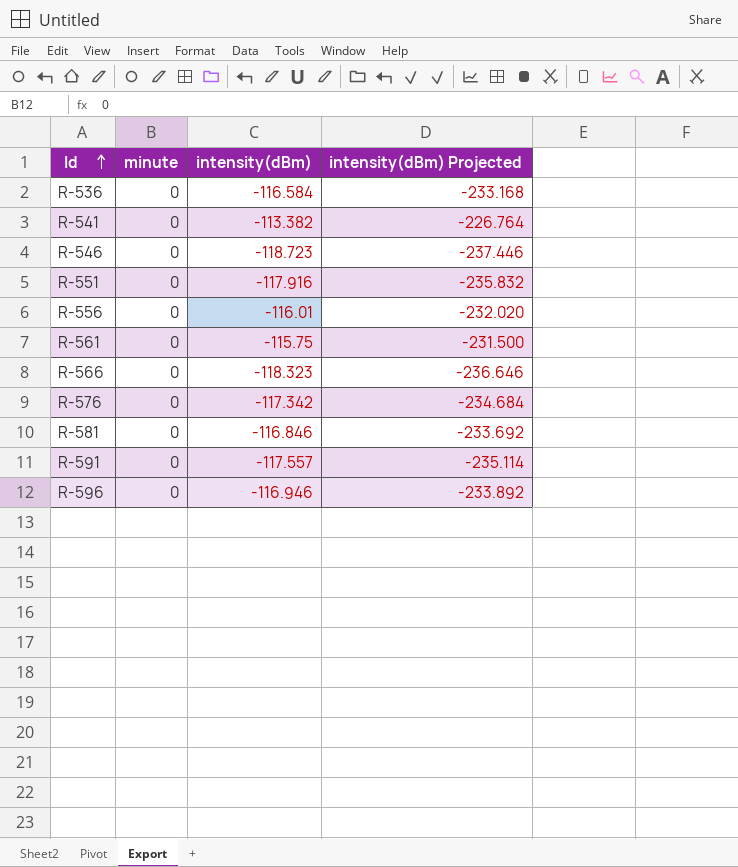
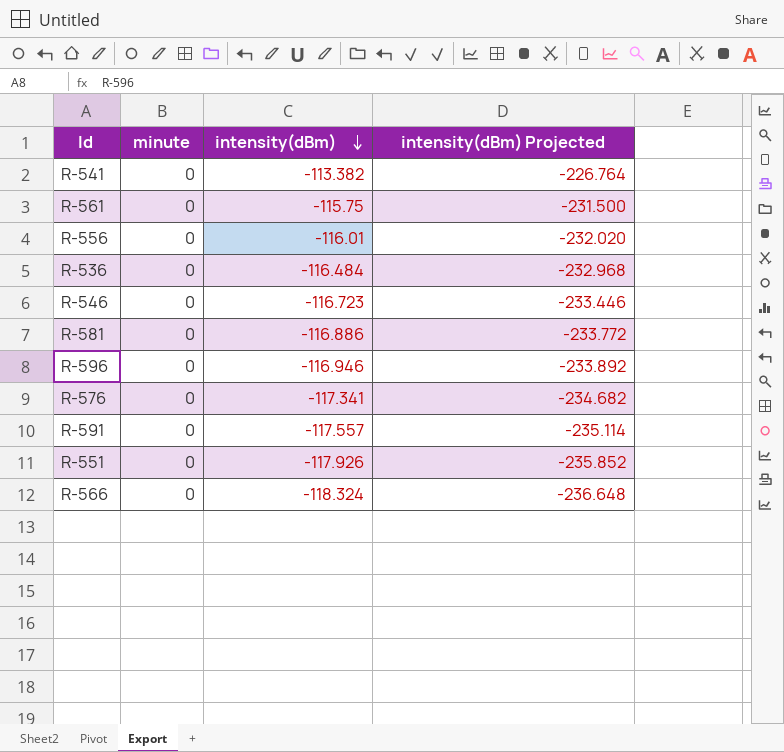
row order: Id ascending -> intensity(dBm) descending
R-536 | intensity(dBm): -116.584 -> -116.484
R-536 | intensity(dBm) Projected: -233.168 -> -232.968
R-546 | intensity(dBm): -118.723 -> -116.723
R-546 | intensity(dBm) Projected: -237.446 -> -233.446
R-581 | intensity(dBm): -116.846 -> -116.886
R-581 | intensity(dBm) Projected: -233.692 -> -233.772
R-576 | intensity(dBm): -117.342 -> -117.341
R-576 | intensity(dBm) Projected: -234.684 -> -234.682
R-551 | intensity(dBm): -117.916 -> -117.926
R-551 | intensity(dBm) Projected: -235.832 -> -235.852
R-566 | intensity(dBm): -118.323 -> -118.324
R-566 | intensity(dBm) Projected: -236.646 -> -236.648

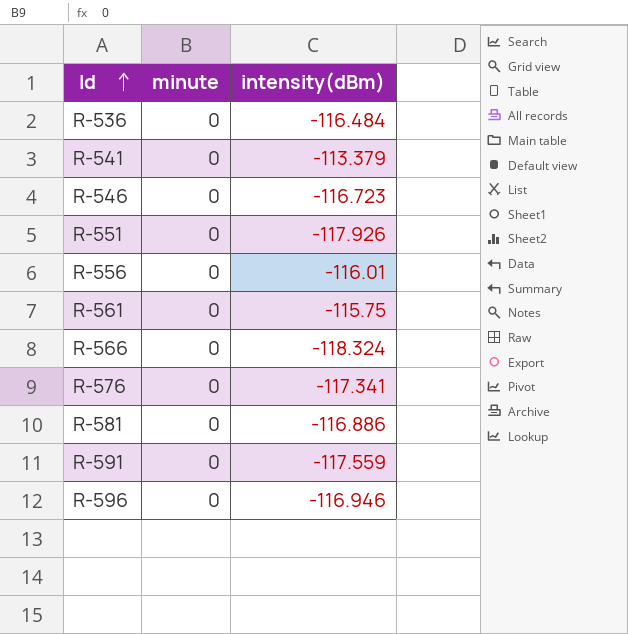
row order: intensity(dBm) descending -> Id ascending
column intensity(dBm) Projected | formula: [intensity(dBm)] * 2 -> none
R-541 | intensity(dBm): -113.382 -> -113.379
R-591 | intensity(dBm): -117.557 -> -117.559

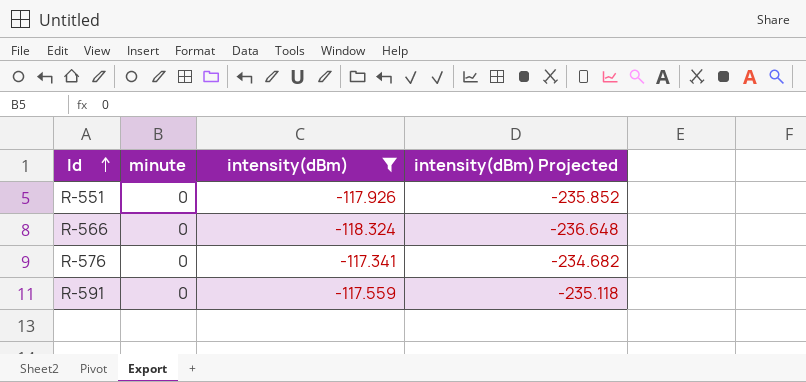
filter: none -> intensity(dBm) <= -117.341
column intensity(dBm) Projected | formula: none -> [intensity(dBm)] * 2

